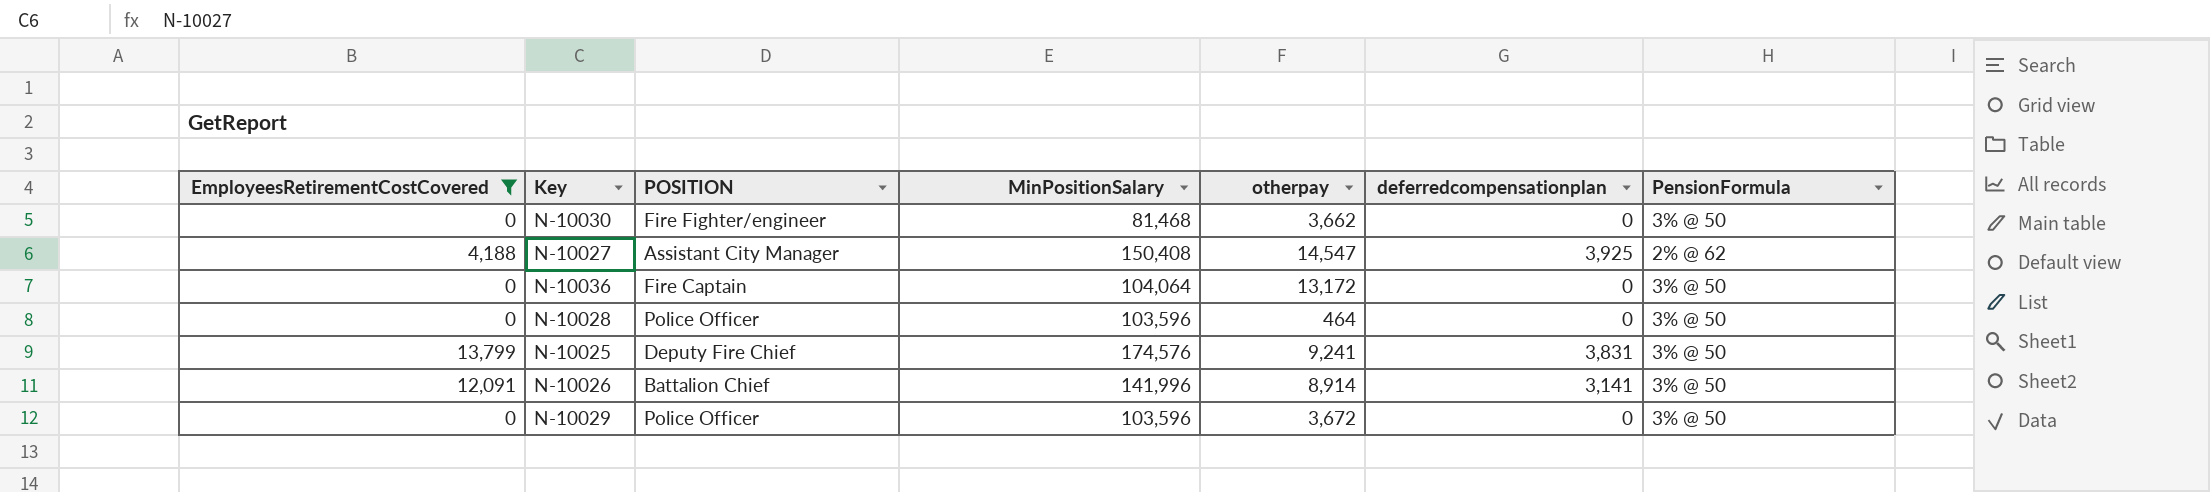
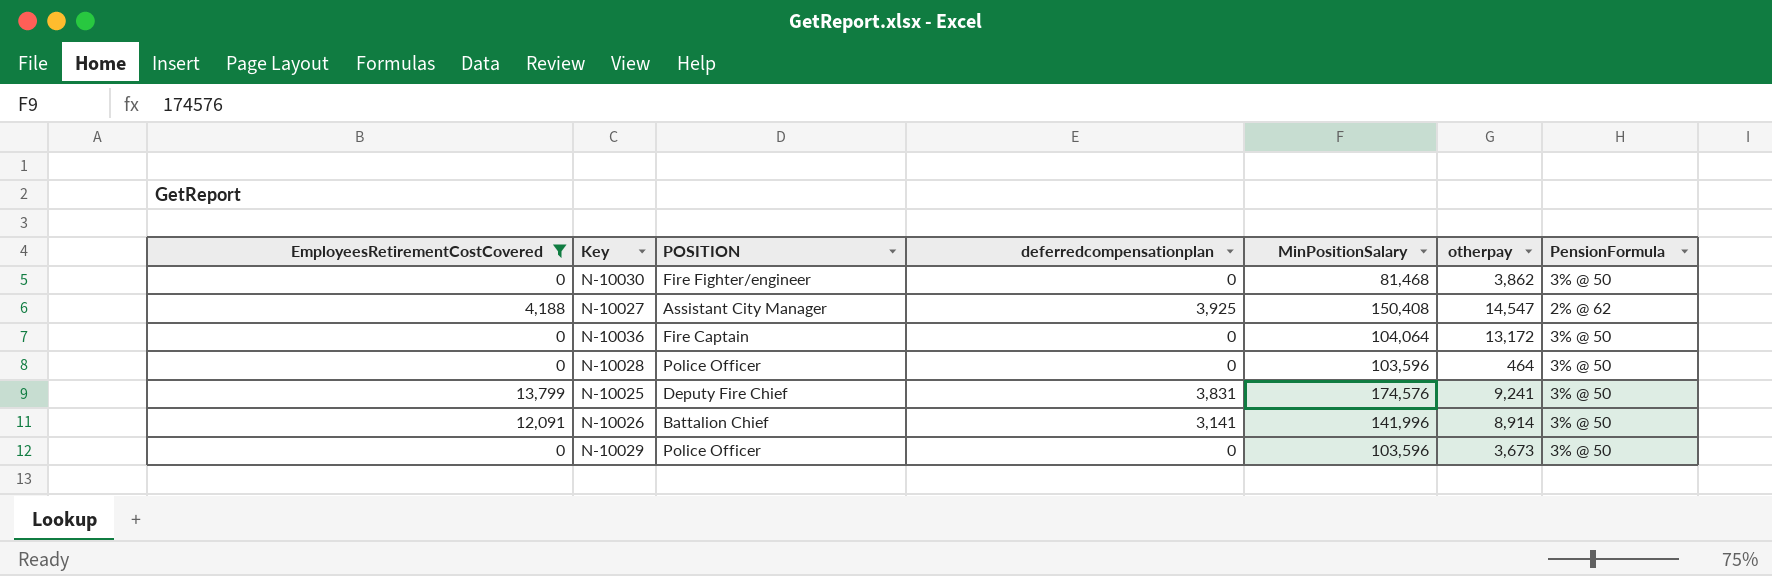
column deferredcompensationplan | position: 6 -> 4
N-10030 | otherpay: 3,662 -> 3,862
N-10029 | otherpay: 3,672 -> 3,673

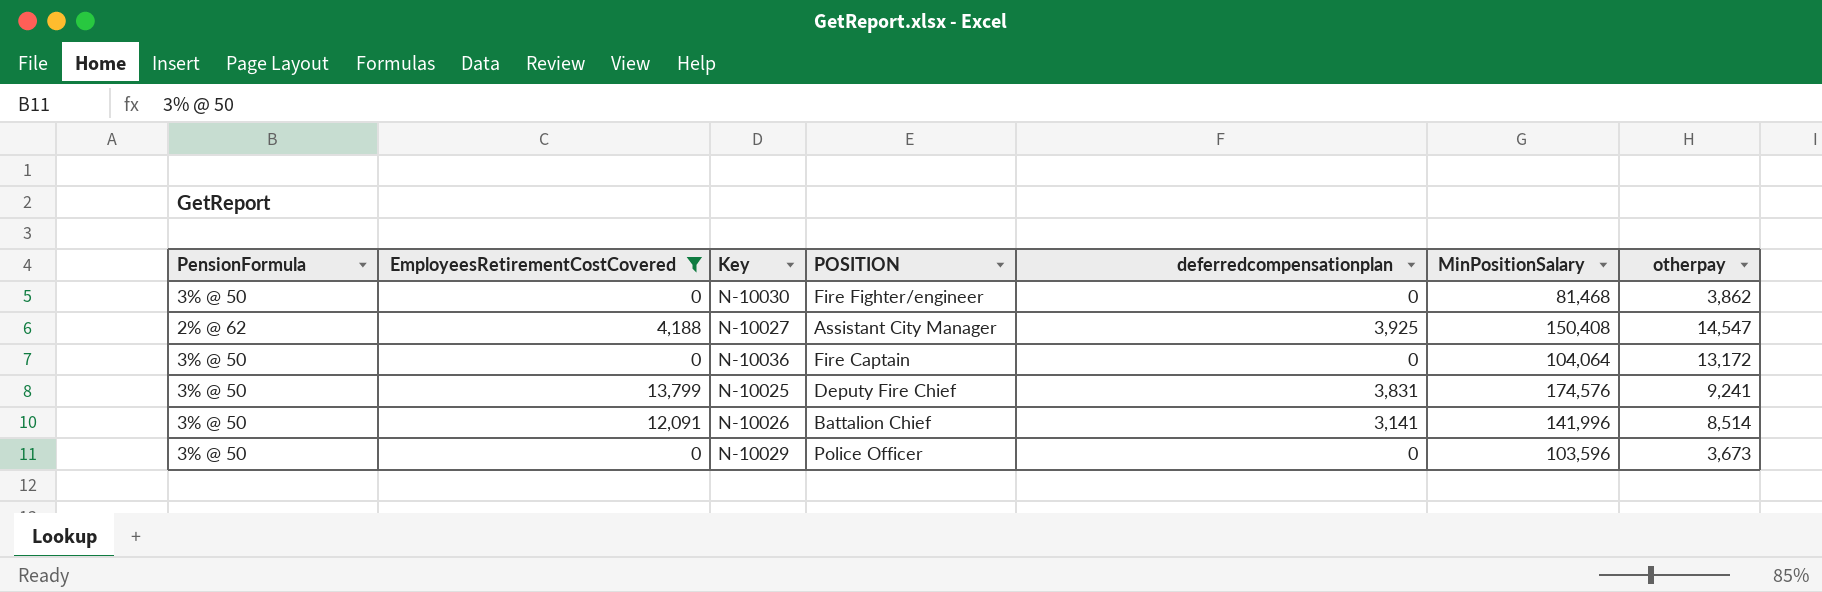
column PensionFormula | position: 7 -> 1
row N-10028: 0 | Police Officer | 0 | 103,596 | 464 | 3% @ 50 -> none
N-10026 | otherpay: 8,914 -> 8,514

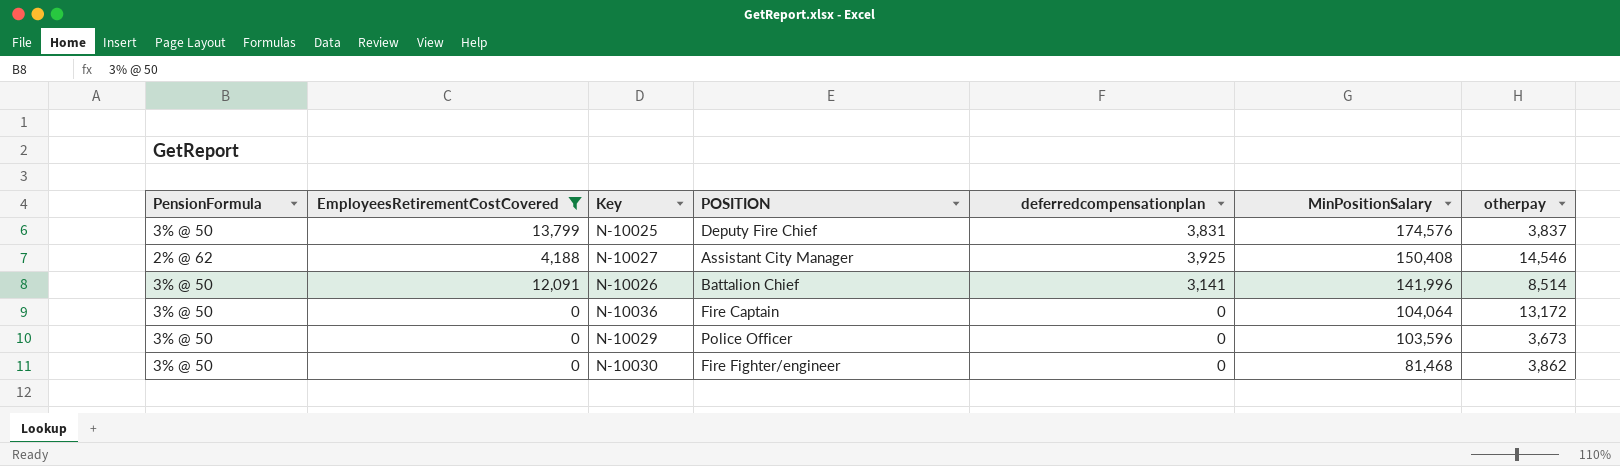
row order: none -> MinPositionSalary descending
N-10025 | otherpay: 9,241 -> 3,837
N-10027 | otherpay: 14,547 -> 14,546

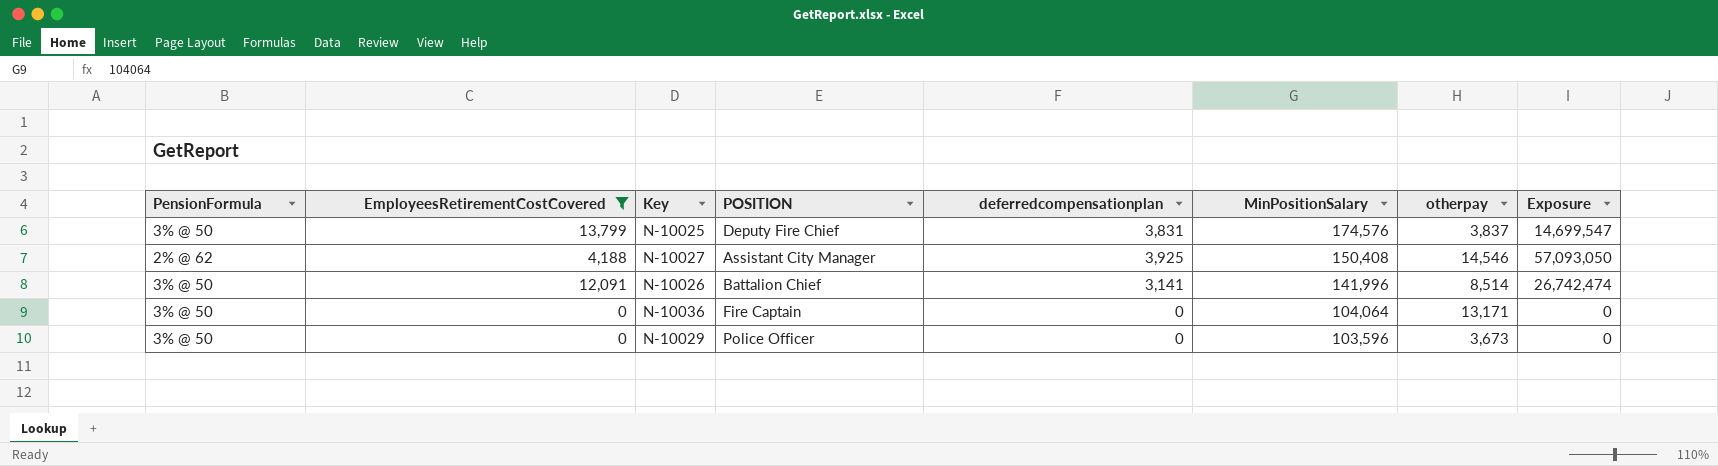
column Exposure | formula: none -> [deferredcompensationplan] * [otherpay]
row N-10030: 3% @ 50 | 0 | Fire Fighter/engineer | 0 | 81,468 | 3,862 -> none
N-10036 | otherpay: 13,172 -> 13,171

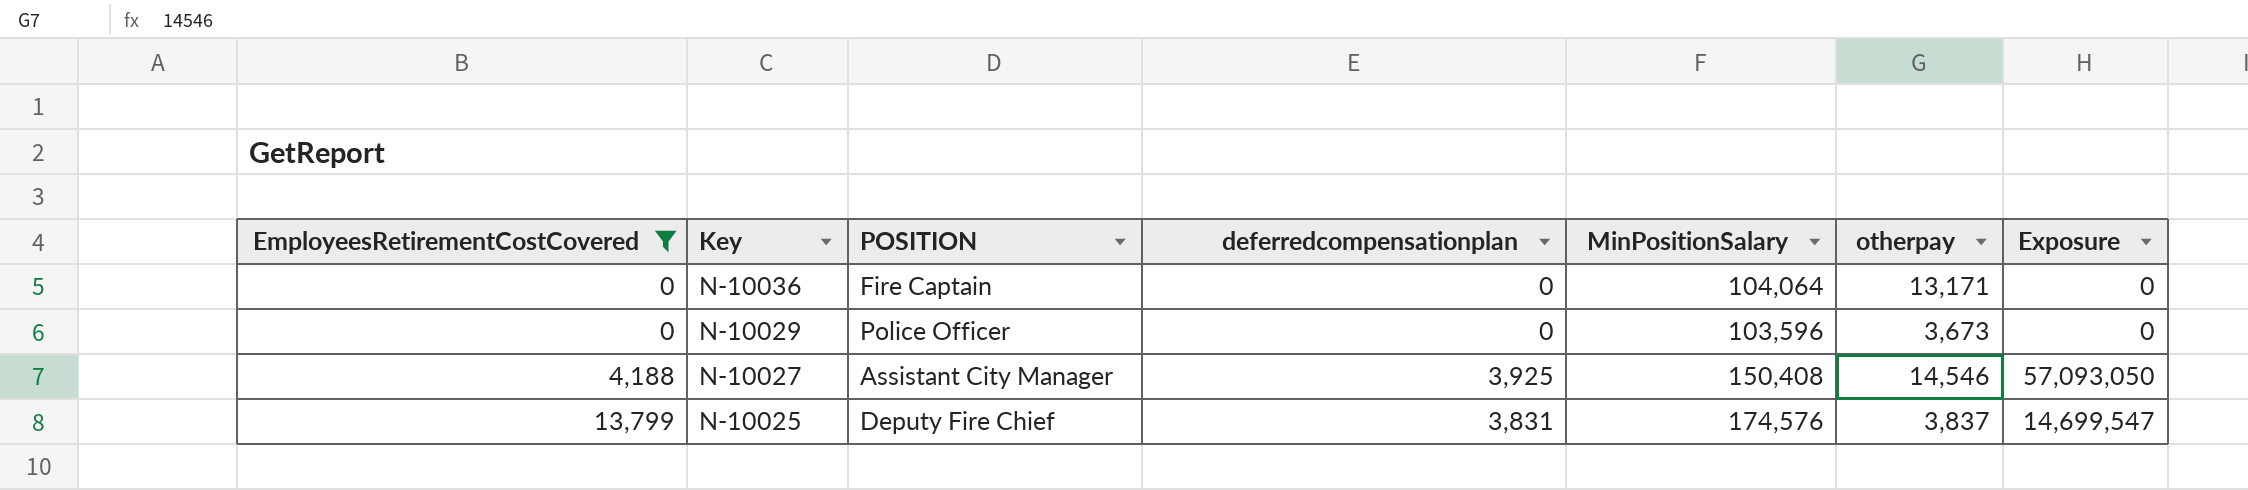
row order: MinPositionSalary descending -> EmployeesRetirementCostCovered ascending
column PensionFormula | position: 1 -> none
row N-10026: 3% @ 50 | 12,091 | Battalion Chief | 3,141 | 141,996 | 8,514 | 26,742,474 -> none

